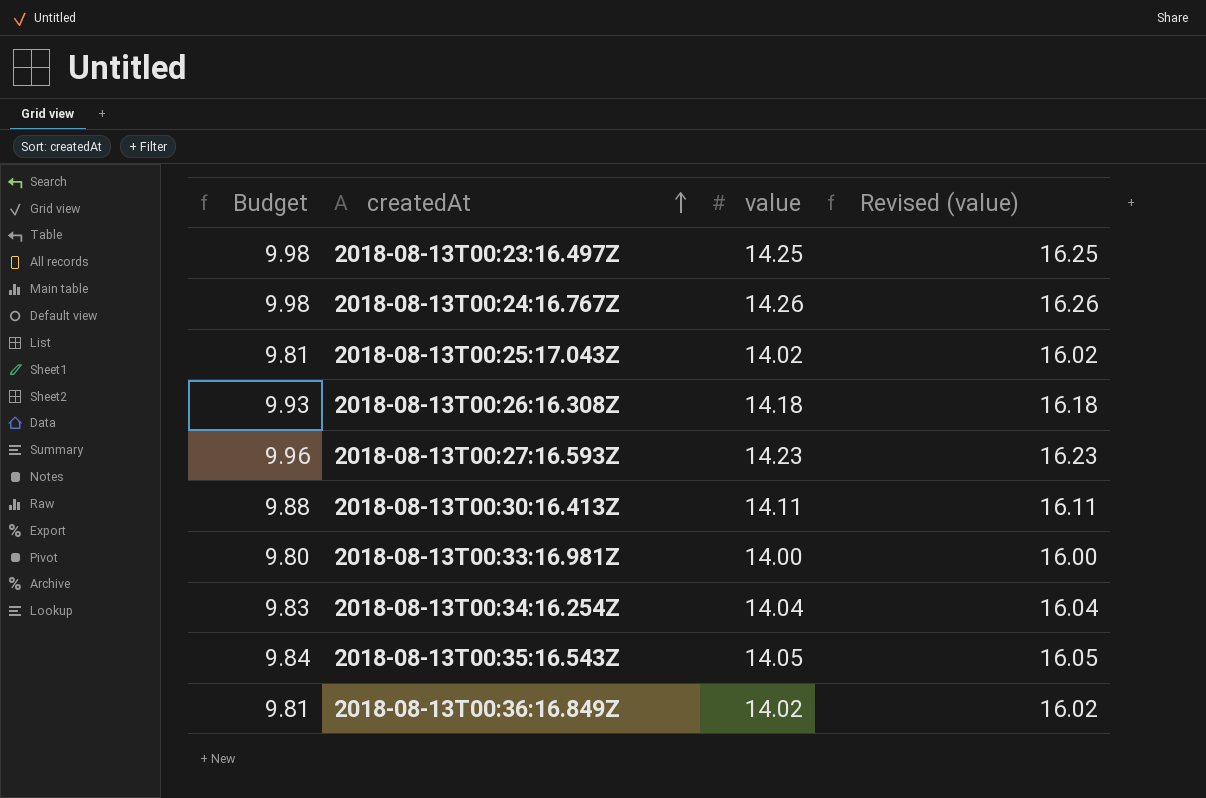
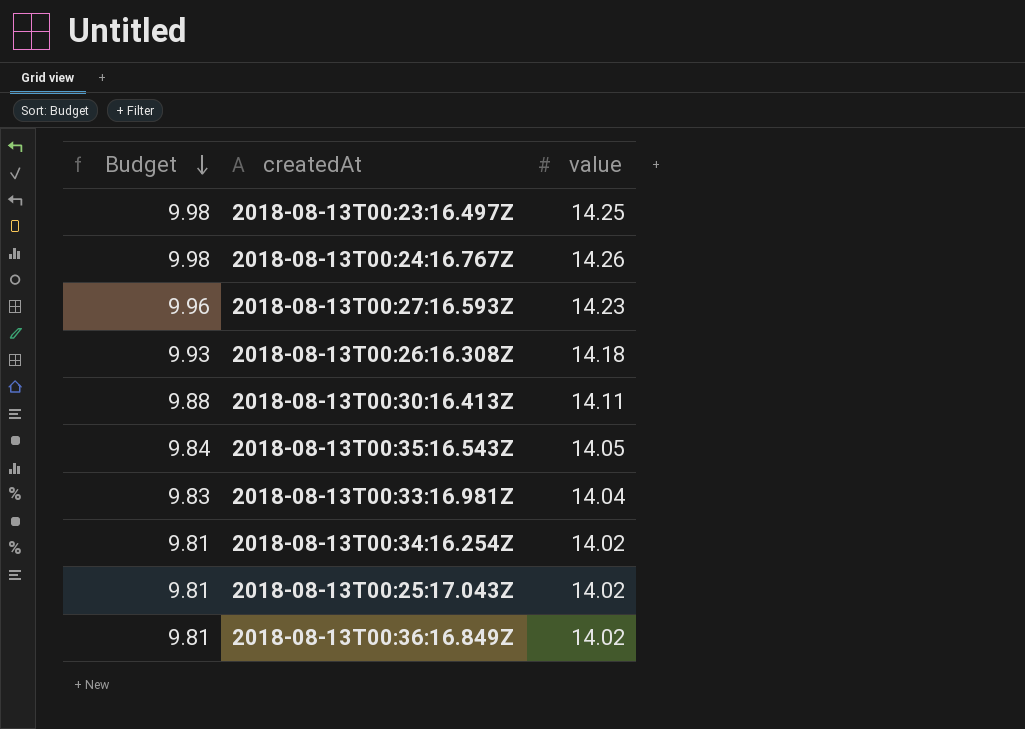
row order: createdAt ascending -> Budget descending
column Revised (value) | formula: [value] + 2 -> none
2018-08-13T00:33:16.981Z | Budget: 9.80 -> 9.83
2018-08-13T00:33:16.981Z | value: 14.00 -> 14.04
2018-08-13T00:34:16.254Z | Budget: 9.83 -> 9.81
2018-08-13T00:34:16.254Z | value: 14.04 -> 14.02

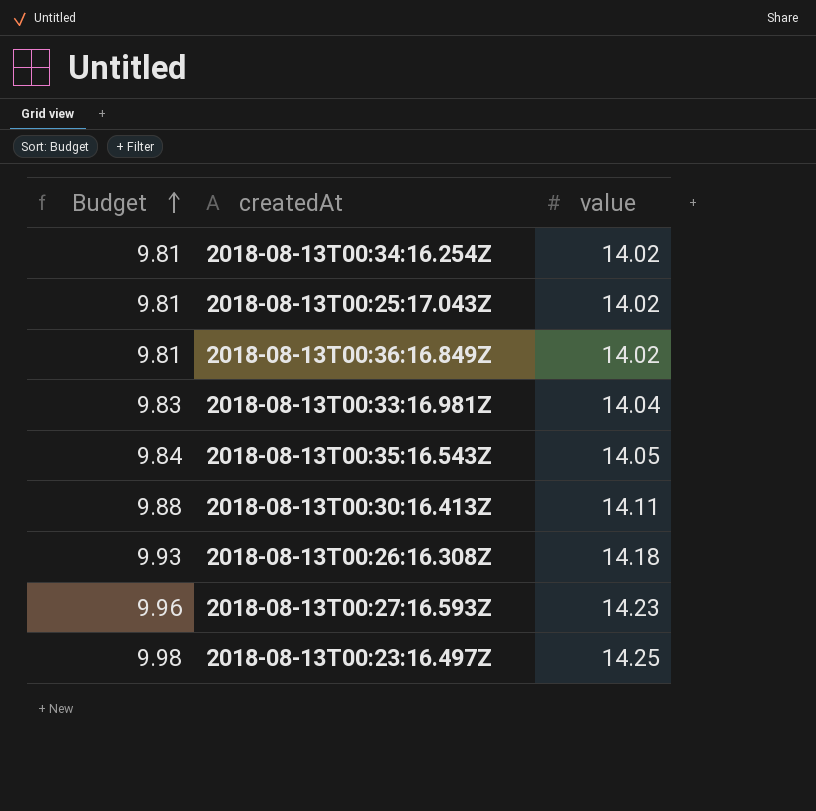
row order: Budget descending -> Budget ascending
row 2018-08-13T00:24:16.767Z: 9.98 | 14.26 -> none

